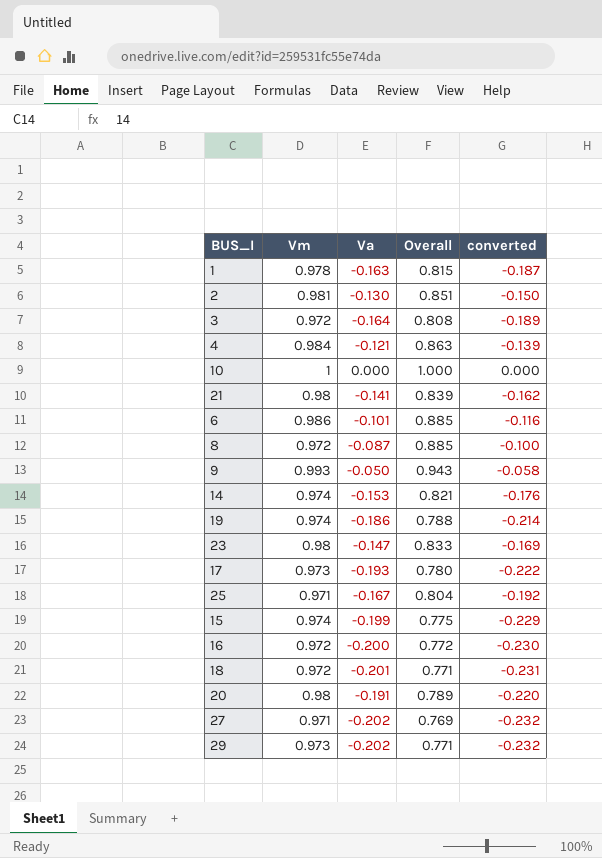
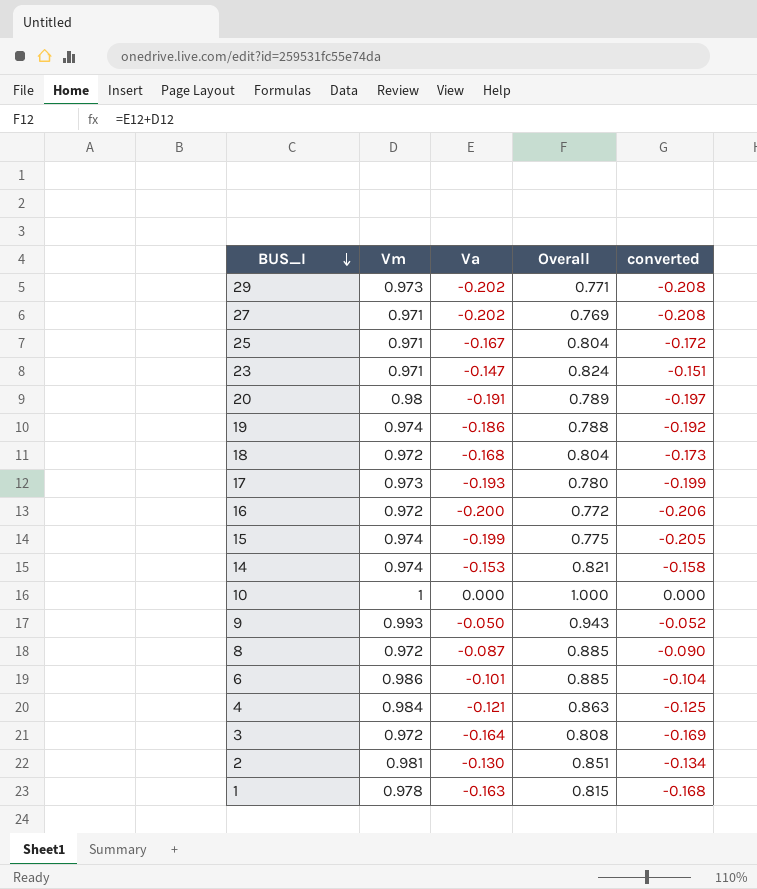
row order: none -> BUS_I descending
column converted | formula: [Va] * 1.15 -> [Va] * 1.03
row 21: 0.98 | -0.141 | 0.839 | -0.162 -> none
23 | Vm: 0.98 -> 0.971
23 | Overall: 0.833 -> 0.824
18 | Va: -0.201 -> -0.168
18 | Overall: 0.771 -> 0.804

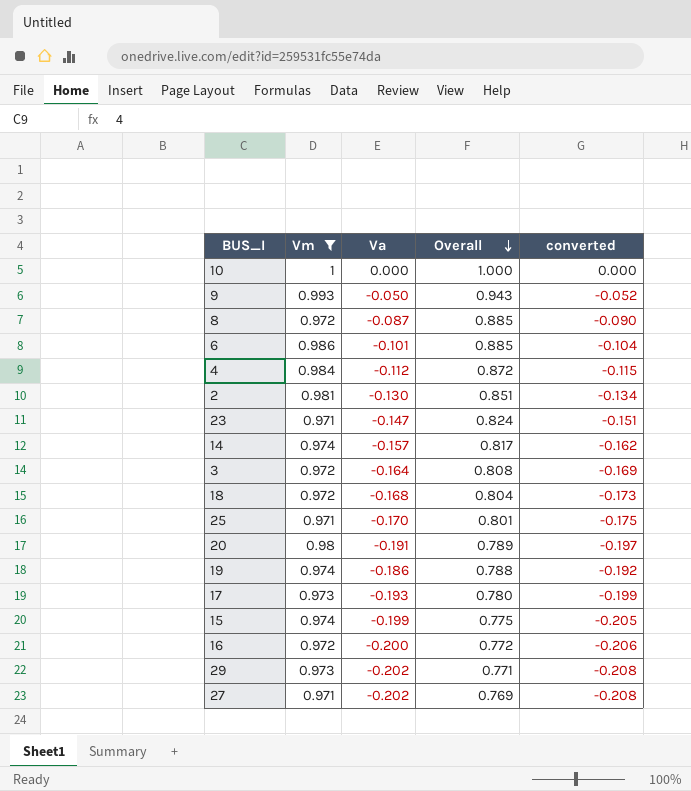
filter: none -> Vm != 0.978
row order: BUS_I descending -> Overall descending
4 | Va: -0.121 -> -0.112
4 | Overall: 0.863 -> 0.872
4 | converted: -0.125 -> -0.115
14 | Va: -0.153 -> -0.157
14 | Overall: 0.821 -> 0.817
14 | converted: -0.158 -> -0.162
25 | Va: -0.167 -> -0.170
25 | Overall: 0.804 -> 0.801
25 | converted: -0.172 -> -0.175

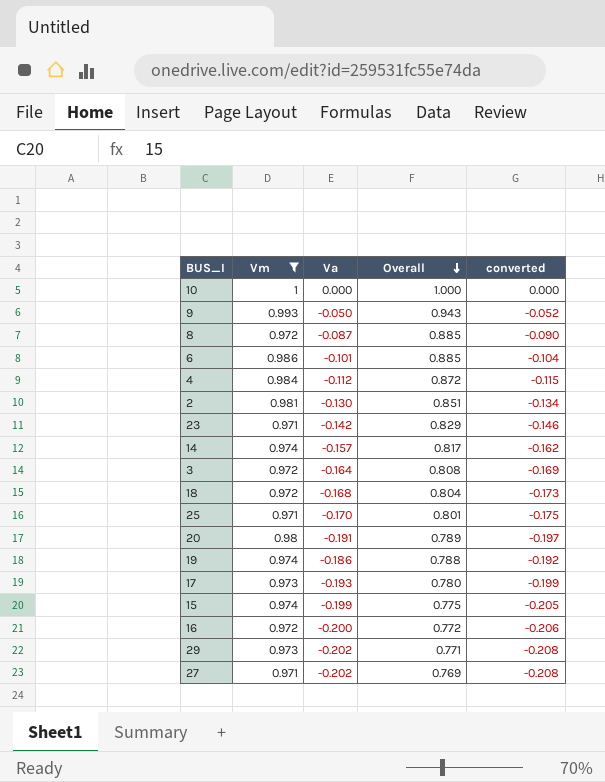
23 | Va: -0.147 -> -0.142
23 | Overall: 0.824 -> 0.829
23 | converted: -0.151 -> -0.146

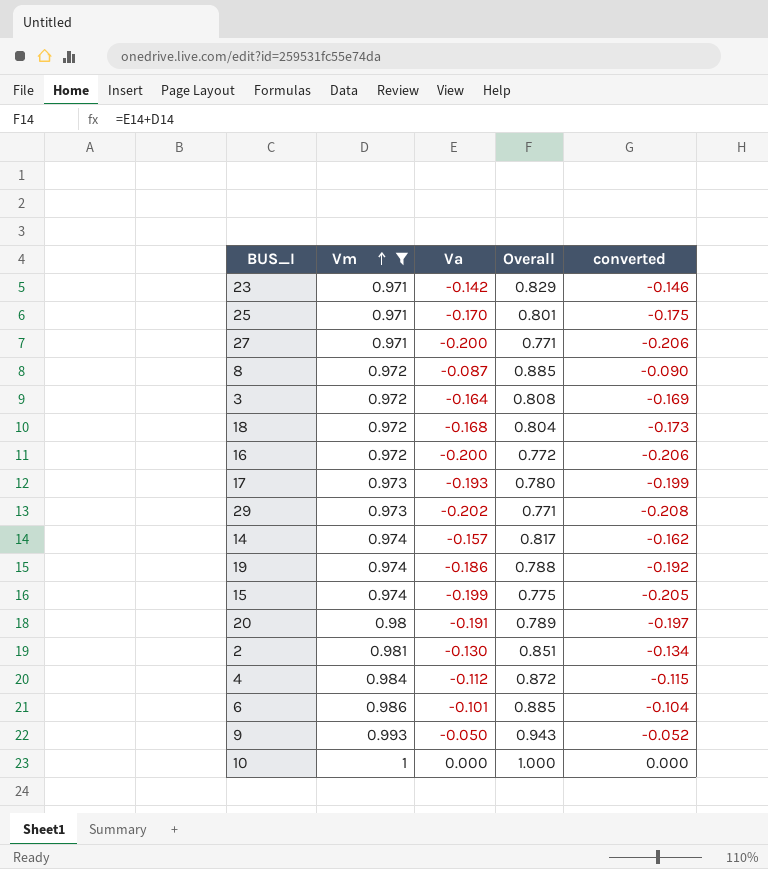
row order: Overall descending -> Vm ascending
27 | Va: -0.202 -> -0.200
27 | Overall: 0.769 -> 0.771
27 | converted: -0.208 -> -0.206

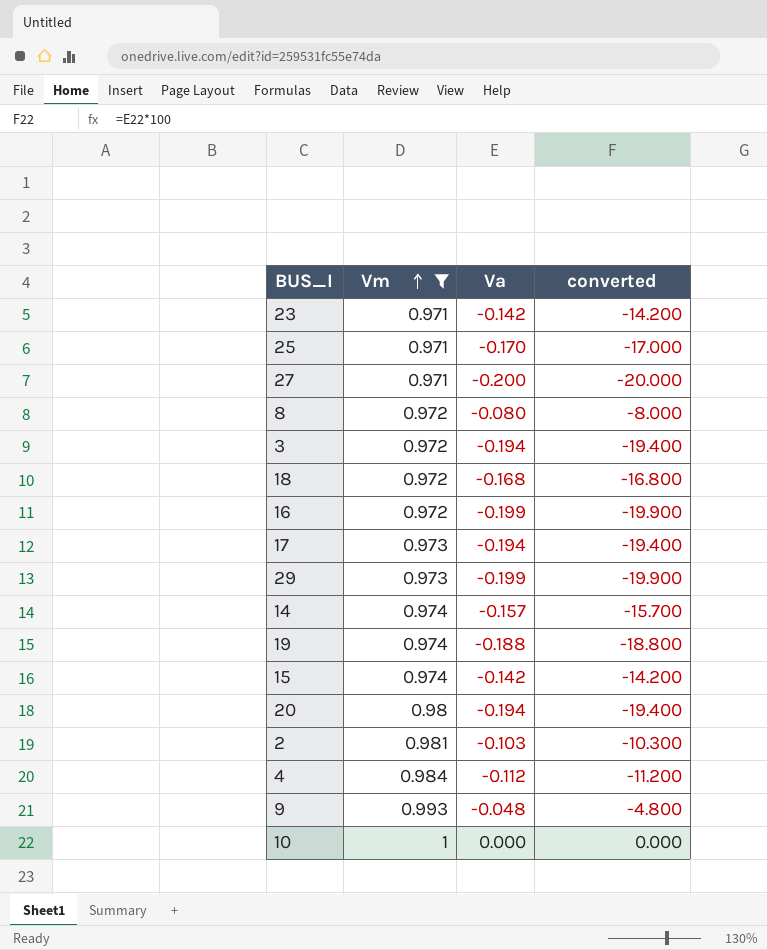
column Overall | formula: [Vm] + [Va] -> none
column converted | formula: [Va] * 1.03 -> [Va] * 100
row 6: 0.986 | -0.101 | 0.885 | -0.104 -> none
8 | Va: -0.087 -> -0.080
3 | Va: -0.164 -> -0.194
16 | Va: -0.200 -> -0.199
17 | Va: -0.193 -> -0.194
29 | Va: -0.202 -> -0.199
19 | Va: -0.186 -> -0.188
15 | Va: -0.199 -> -0.142
20 | Va: -0.191 -> -0.194
2 | Va: -0.130 -> -0.103
9 | Va: -0.050 -> -0.048

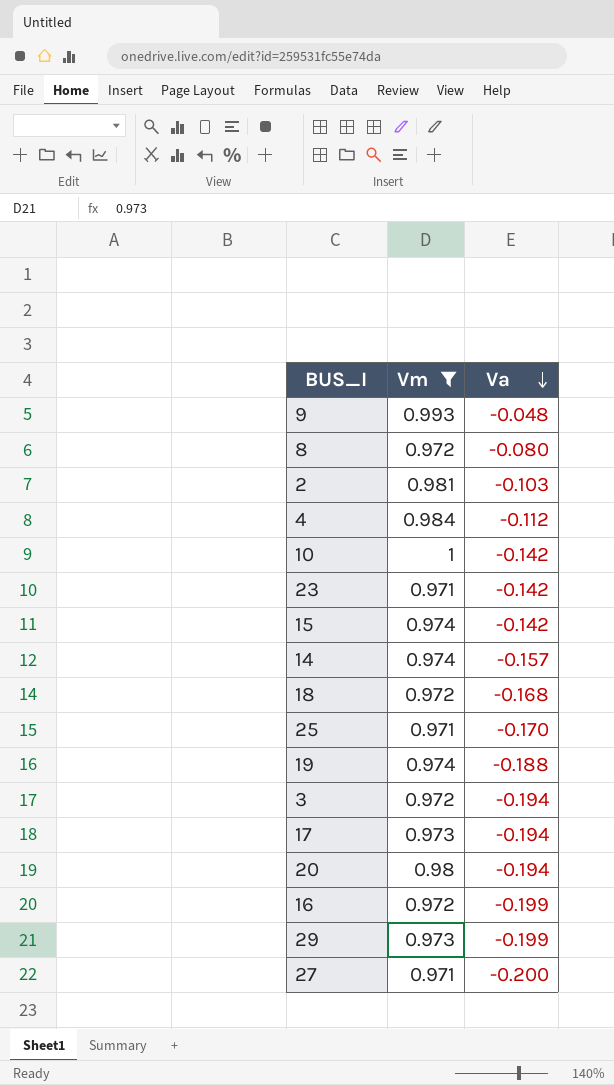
row order: Vm ascending -> Va descending
column converted | formula: [Va] * 100 -> none
10 | Va: 0.000 -> -0.142

